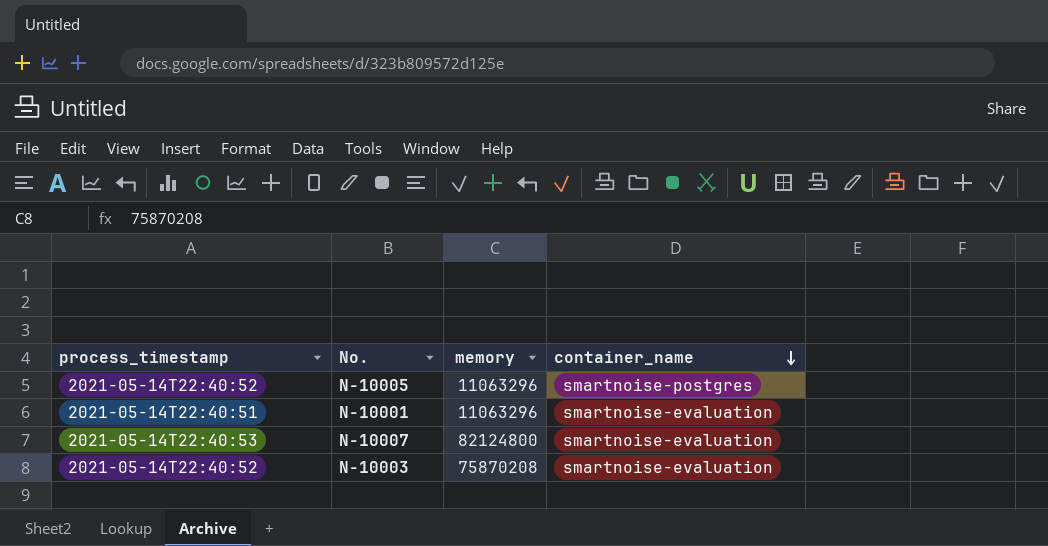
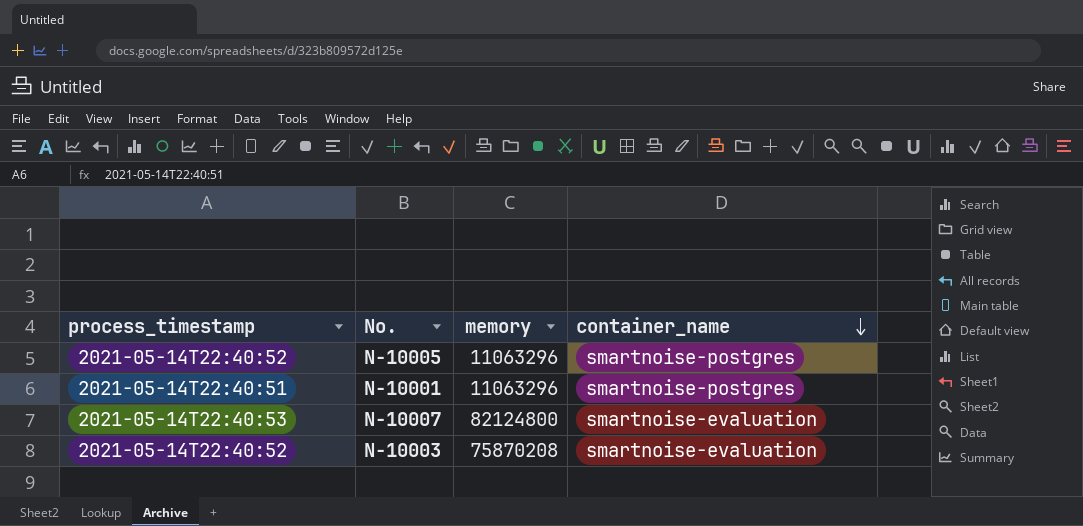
N-10001 | container_name: smartnoise-evaluation -> smartnoise-postgres

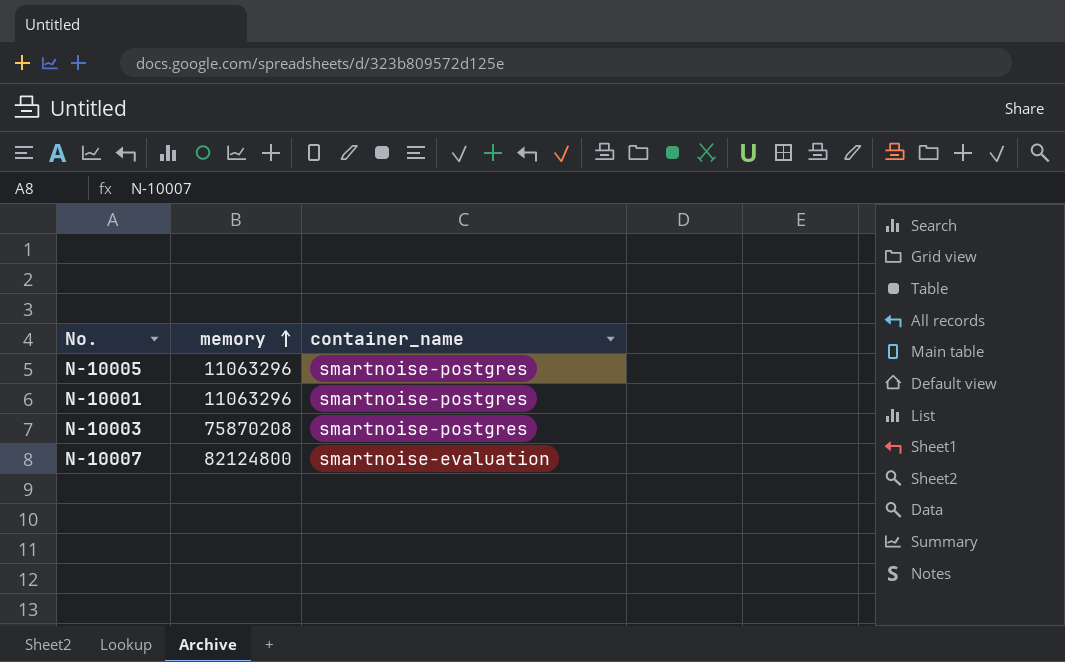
row order: container_name descending -> memory ascending
column process_timestamp | position: 1 -> none
N-10003 | container_name: smartnoise-evaluation -> smartnoise-postgres

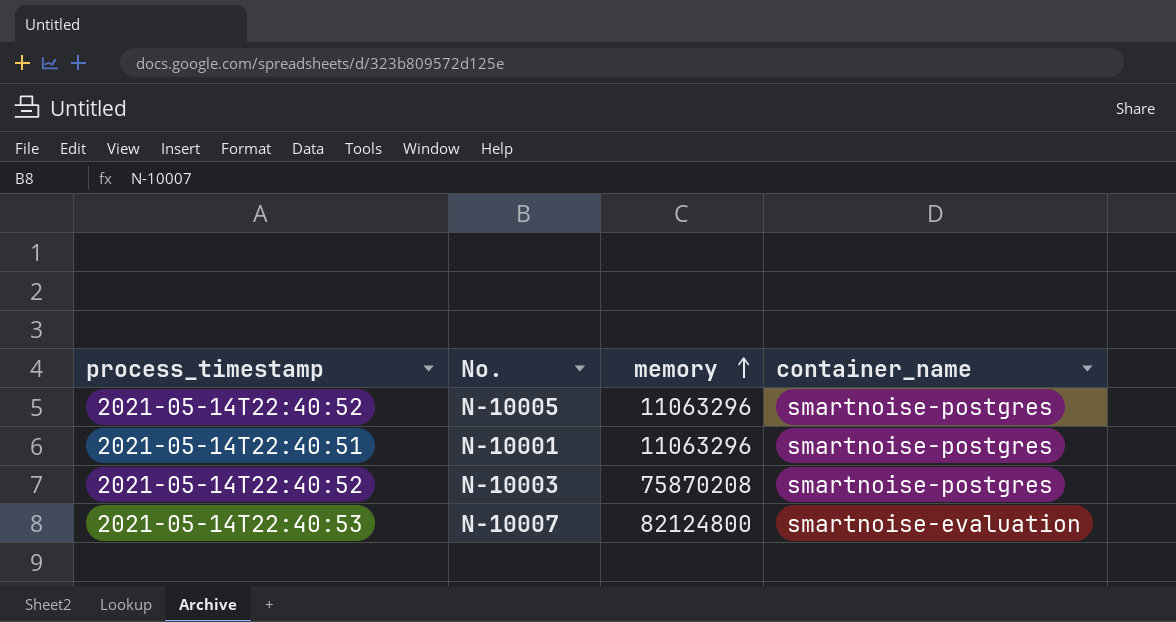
column process_timestamp | position: none -> 1

